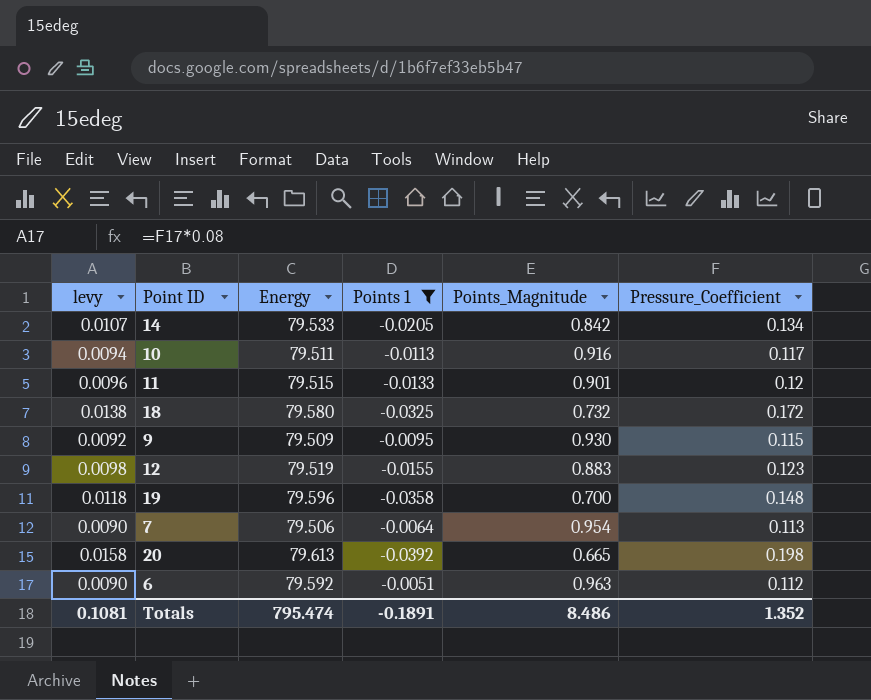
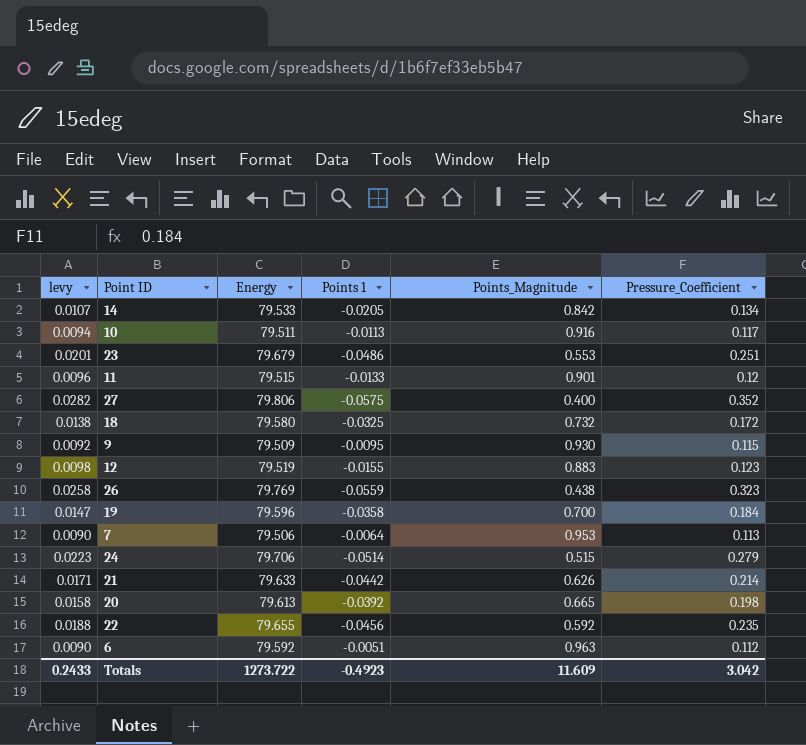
filter: Points 1 >= -0.0392 -> none
19 | levy: 0.0118 -> 0.0147
19 | Pressure_Coefficient: 0.148 -> 0.184
7 | Points_Magnitude: 0.954 -> 0.953
Totals | levy: 0.1081 -> 0.2433
Totals | Energy: 795.474 -> 1273.722
Totals | Points 1: -0.1891 -> -0.4923
Totals | Points_Magnitude: 8.486 -> 11.609
Totals | Pressure_Coefficient: 1.352 -> 3.042

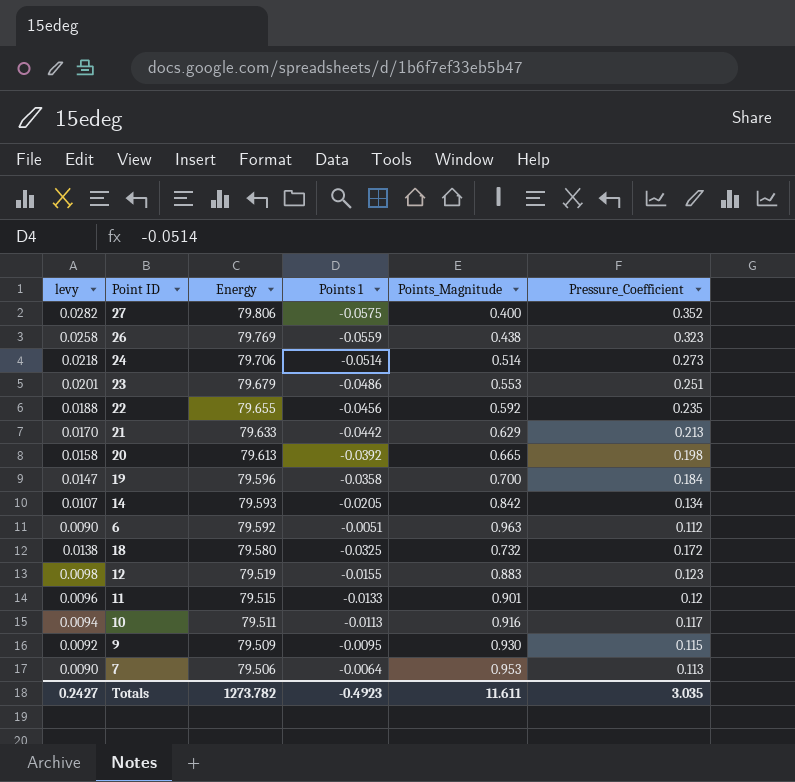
row order: none -> Energy descending
24 | levy: 0.0223 -> 0.0218
24 | Points_Magnitude: 0.515 -> 0.514
24 | Pressure_Coefficient: 0.279 -> 0.273
21 | levy: 0.0171 -> 0.0170
21 | Points_Magnitude: 0.626 -> 0.629
21 | Pressure_Coefficient: 0.214 -> 0.213
14 | Energy: 79.533 -> 79.593
Totals | levy: 0.2433 -> 0.2427
Totals | Energy: 1273.722 -> 1273.782
Totals | Points_Magnitude: 11.609 -> 11.611
Totals | Pressure_Coefficient: 3.042 -> 3.035

